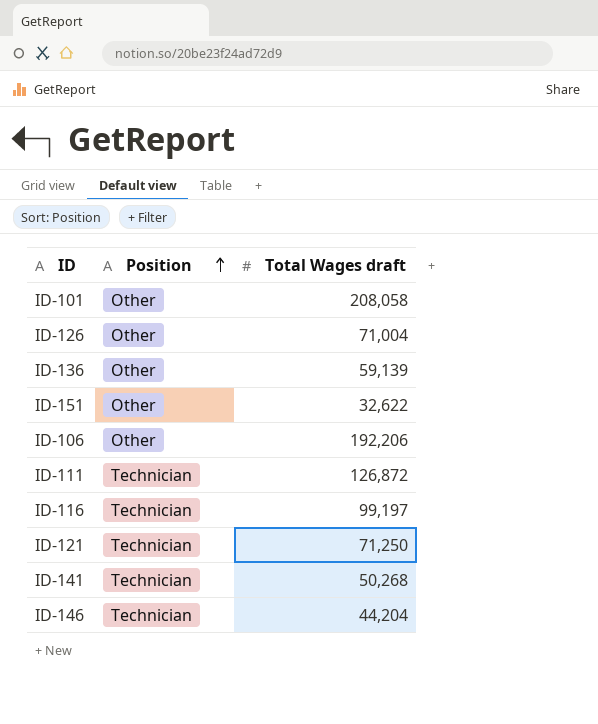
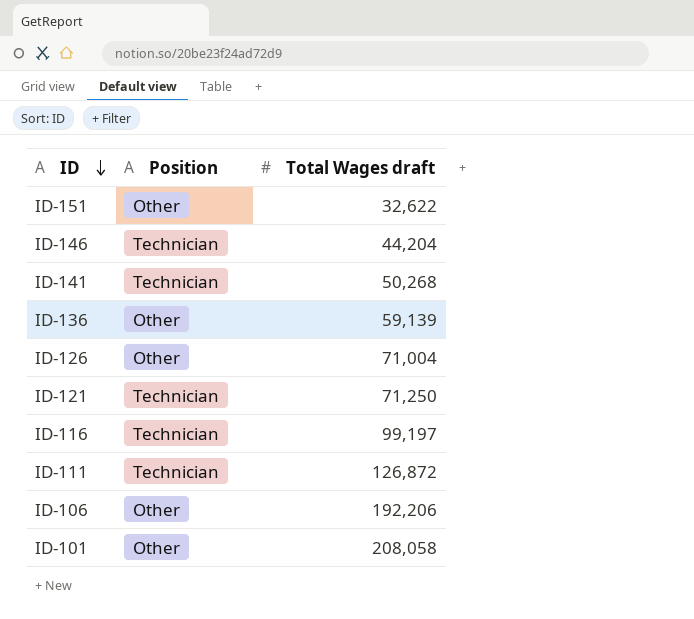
row order: Position ascending -> ID descending

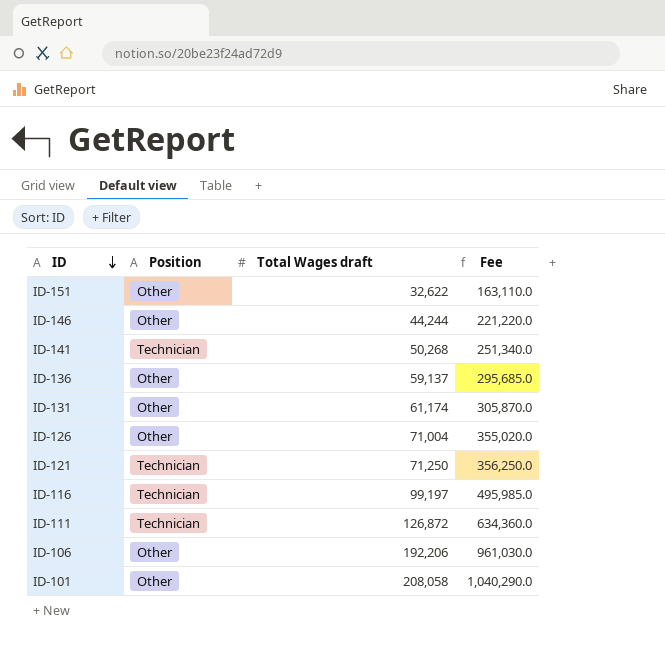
column Fee | formula: none -> [Total Wages draft] * 5
ID-146 | Position: Technician -> Other
ID-146 | Total Wages draft: 44,204 -> 44,244
ID-136 | Total Wages draft: 59,139 -> 59,137
row ID-131: none -> Other | 61,174 | 305,870.0

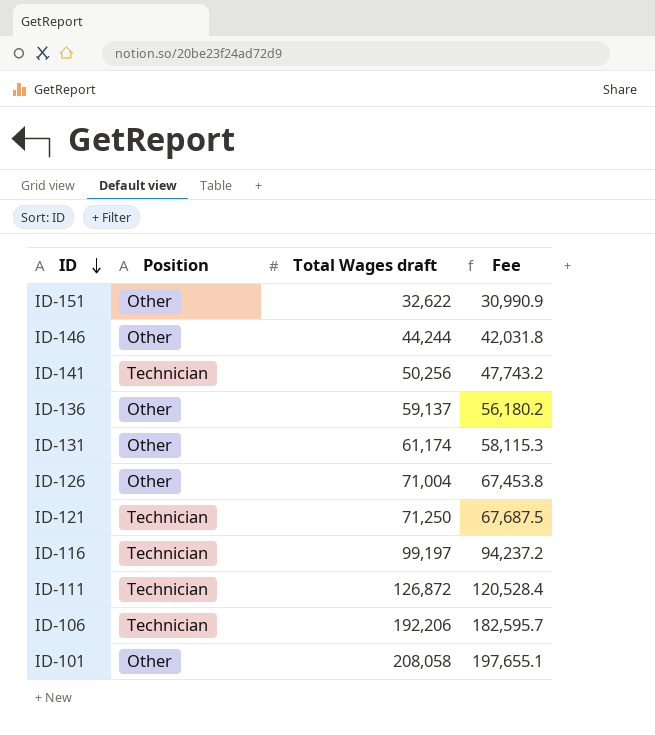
column Fee | formula: [Total Wages draft] * 5 -> [Total Wages draft] * 0.95
ID-141 | Total Wages draft: 50,268 -> 50,256
ID-106 | Position: Other -> Technician

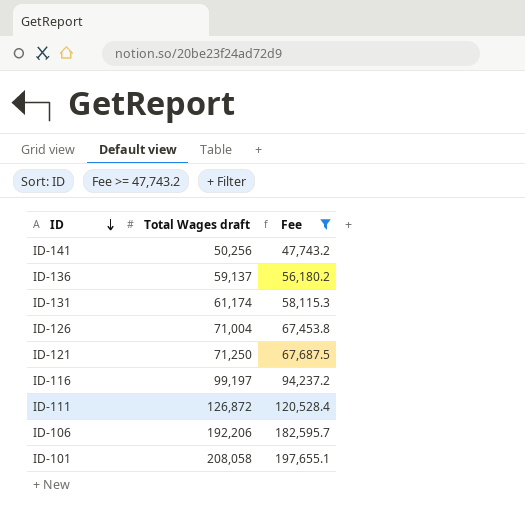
filter: none -> Fee >= 47,743.2
column Position | position: 2 -> none

